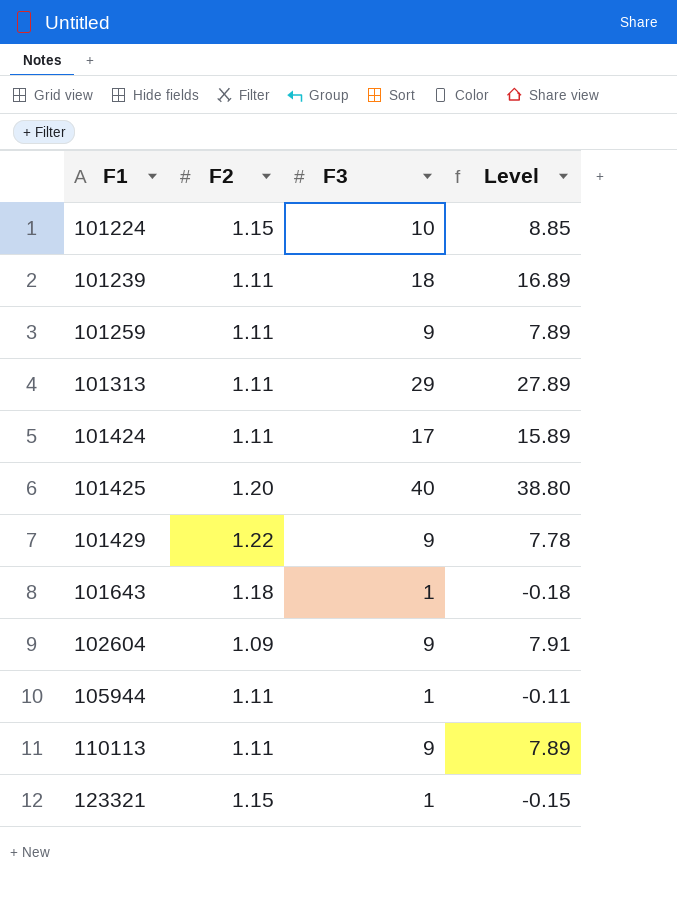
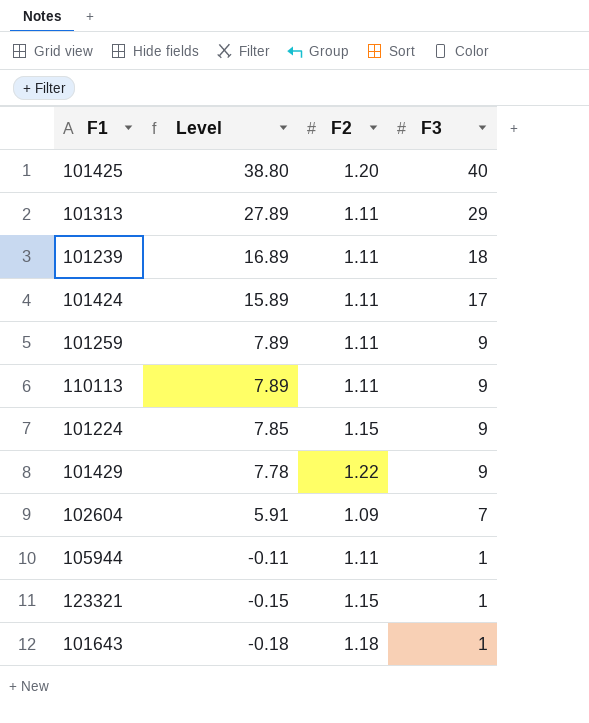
row order: F1 ascending -> Level descending
column Level | position: 4 -> 2
101224 | Level: 8.85 -> 7.85
101224 | F3: 10 -> 9
102604 | Level: 7.91 -> 5.91
102604 | F3: 9 -> 7

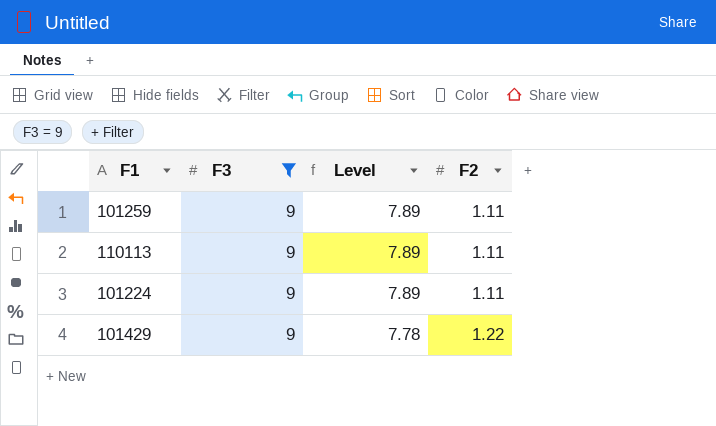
filter: none -> F3 = 9
column F3 | position: 4 -> 2
101224 | Level: 7.85 -> 7.89
101224 | F2: 1.15 -> 1.11

